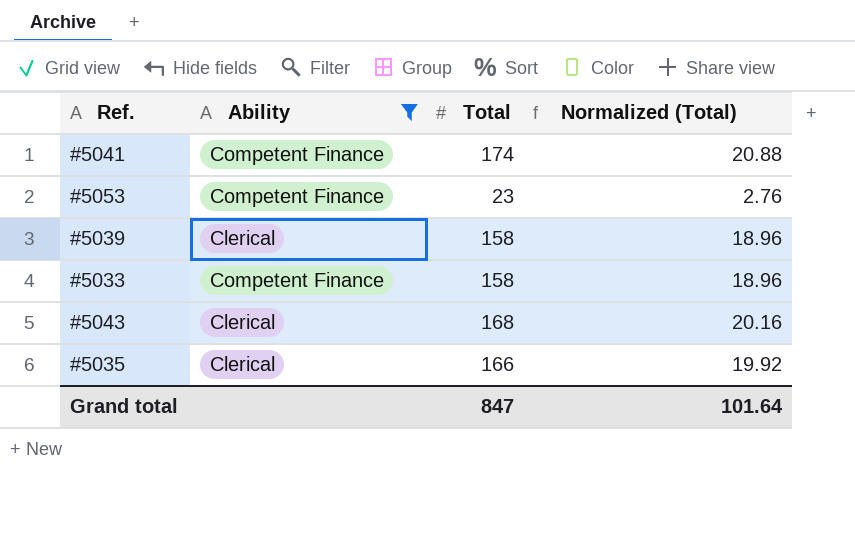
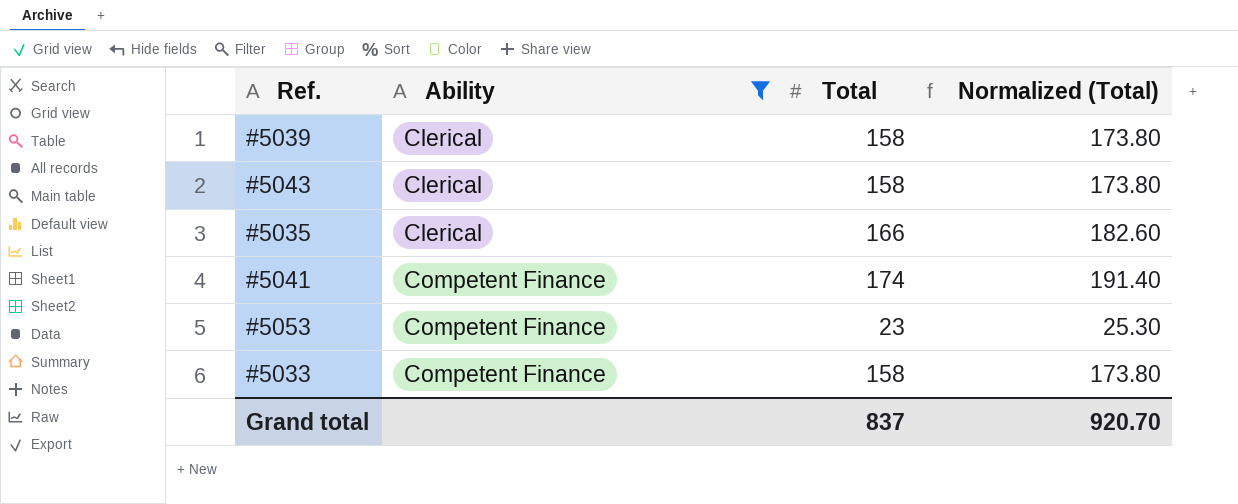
row order: none -> Ability ascending
column Normalized (Total) | formula: [Total] * 0.12 -> [Total] * 1.1
#5043 | Total: 168 -> 158
Grand total | Total: 847 -> 837
Grand total | Normalized (Total): 101.64 -> 920.70

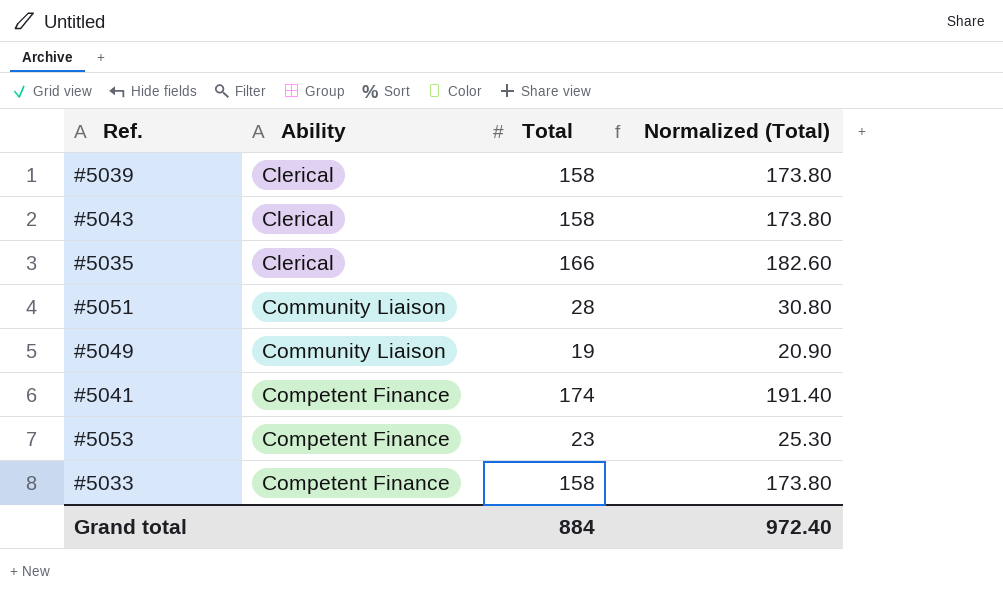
filter: Ability != Community Liaison -> none
Grand total | Total: 837 -> 884
Grand total | Normalized (Total): 920.70 -> 972.40

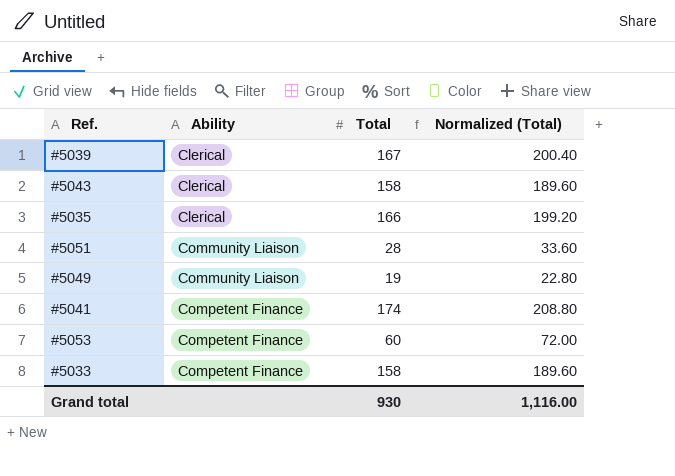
column Normalized (Total) | formula: [Total] * 1.1 -> [Total] * 1.2
#5039 | Total: 158 -> 167
#5053 | Total: 23 -> 60
Grand total | Total: 884 -> 930
Grand total | Normalized (Total): 972.40 -> 1,116.00

